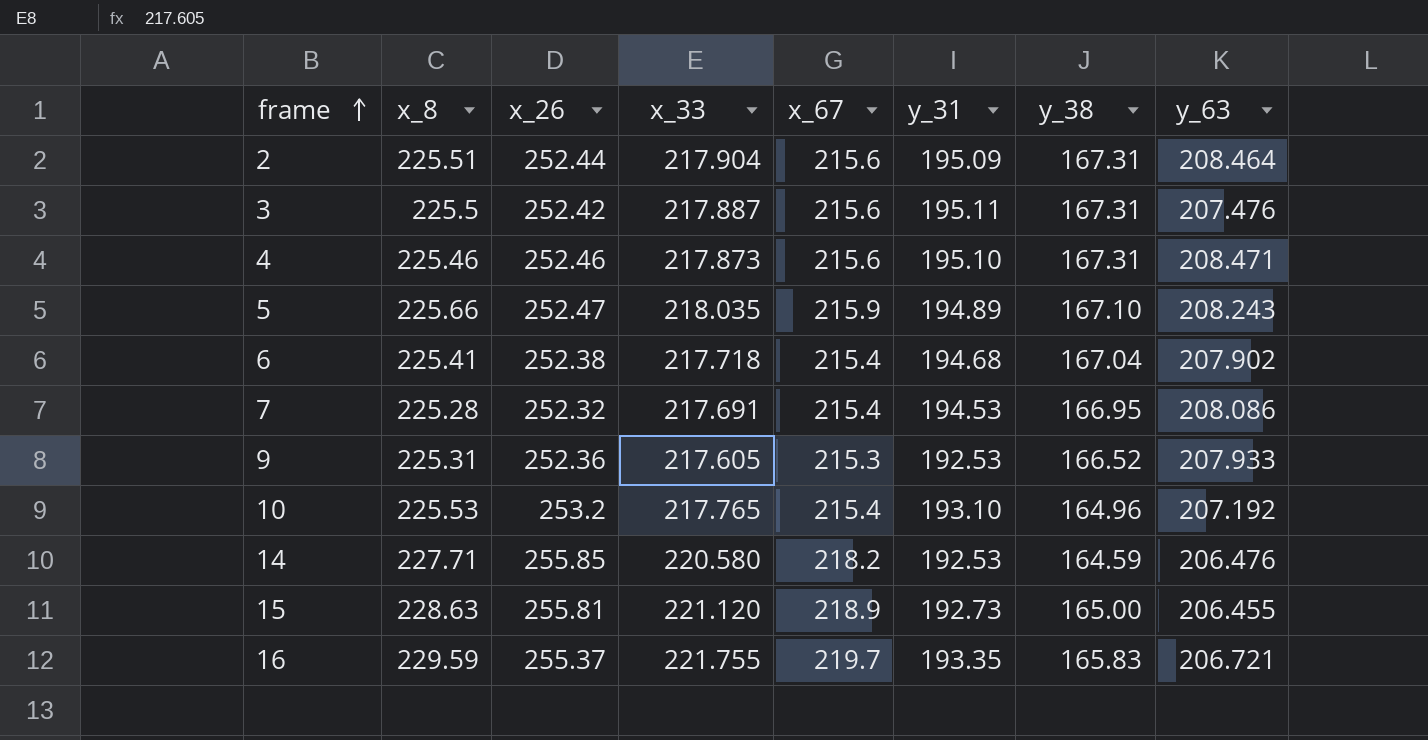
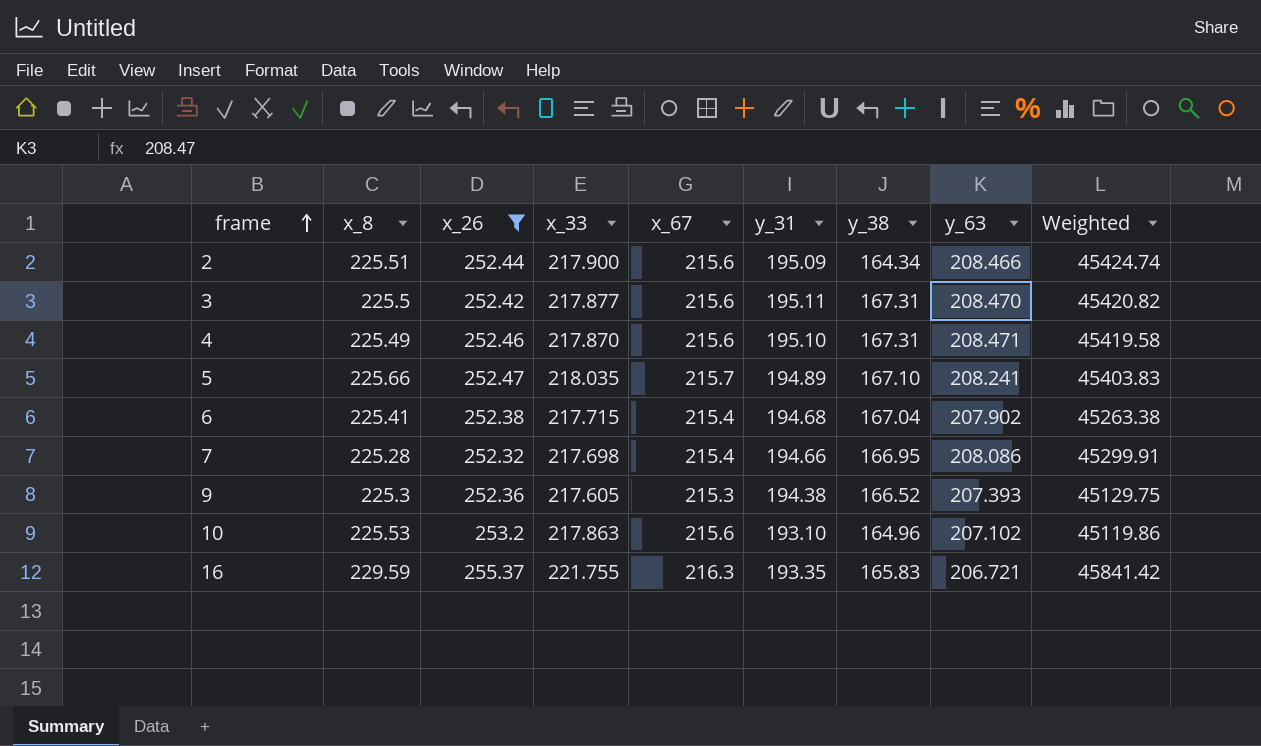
filter: none -> x_26 <= 255.37
column Weighted | formula: none -> [x_33] * [y_63]
2 | x_33: 217.904 -> 217.900
2 | y_38: 167.31 -> 164.34
2 | y_63: 208.464 -> 208.466
3 | x_33: 217.887 -> 217.877
3 | y_63: 207.476 -> 208.470
4 | x_8: 225.46 -> 225.49
4 | x_33: 217.873 -> 217.870
5 | x_67: 215.9 -> 215.7
5 | y_63: 208.243 -> 208.241
6 | x_33: 217.718 -> 217.715
7 | x_33: 217.691 -> 217.698
7 | y_31: 194.53 -> 194.66
9 | x_8: 225.31 -> 225.3
9 | y_31: 192.53 -> 194.38
9 | y_63: 207.933 -> 207.393
10 | x_33: 217.765 -> 217.863
10 | x_67: 215.4 -> 215.6
10 | y_63: 207.192 -> 207.102
16 | x_67: 219.7 -> 216.3

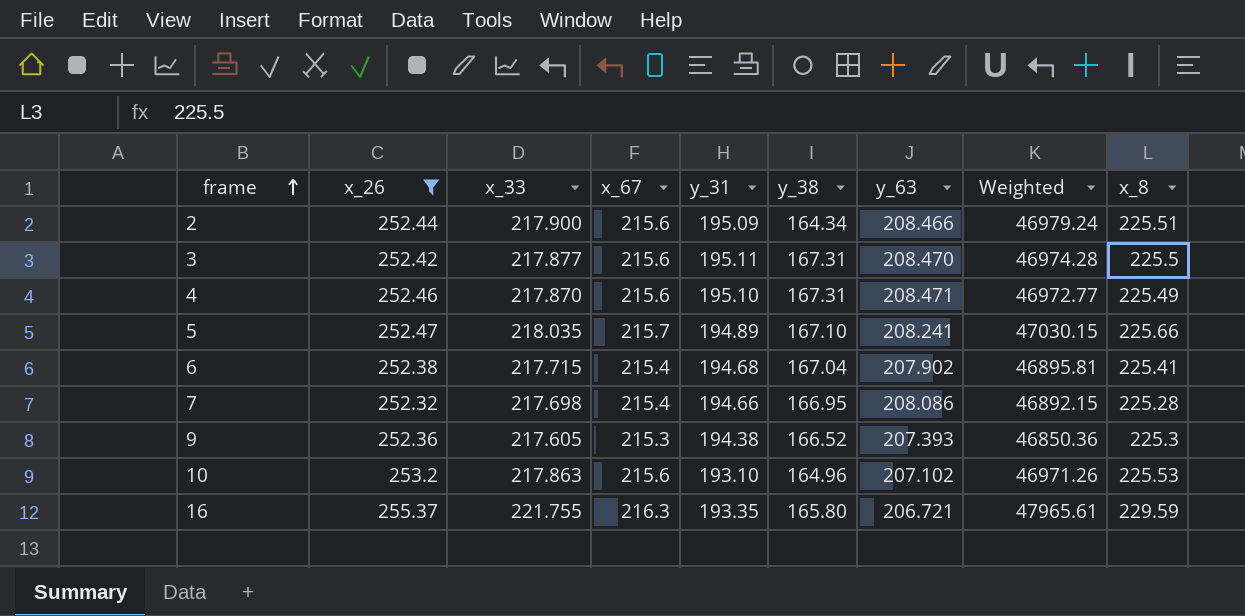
column Weighted | formula: [x_33] * [y_63] -> [x_33] * [x_67]
column x_8 | position: 2 -> 9
16 | y_38: 165.83 -> 165.80

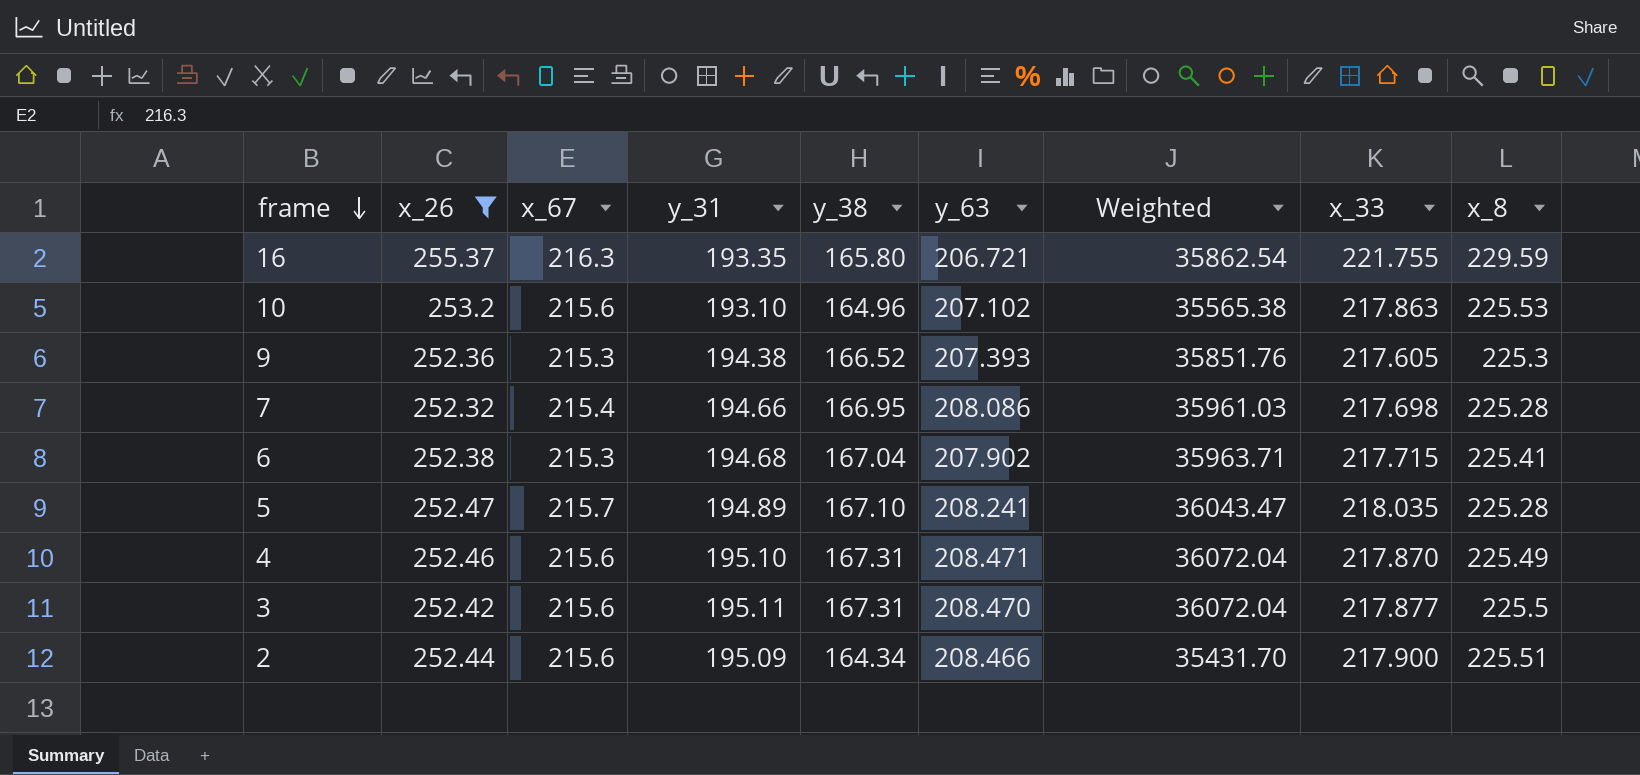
row order: frame ascending -> frame descending
column Weighted | formula: [x_33] * [x_67] -> [x_67] * [y_38]
column x_33 | position: 3 -> 8
6 | x_67: 215.4 -> 215.3
5 | x_8: 225.66 -> 225.28

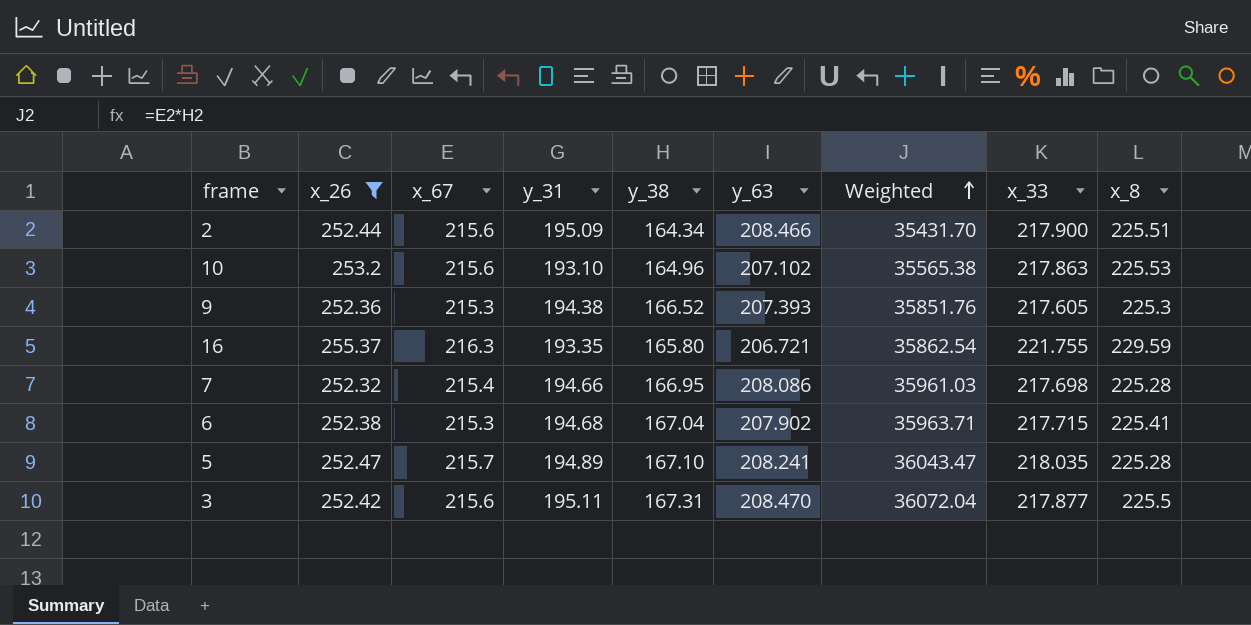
row order: frame descending -> Weighted ascending
row 4: 252.46 | 215.6 | 195.10 | 167.31 | 208.471 | 36072.04 | 217.870 | 225.49 -> none

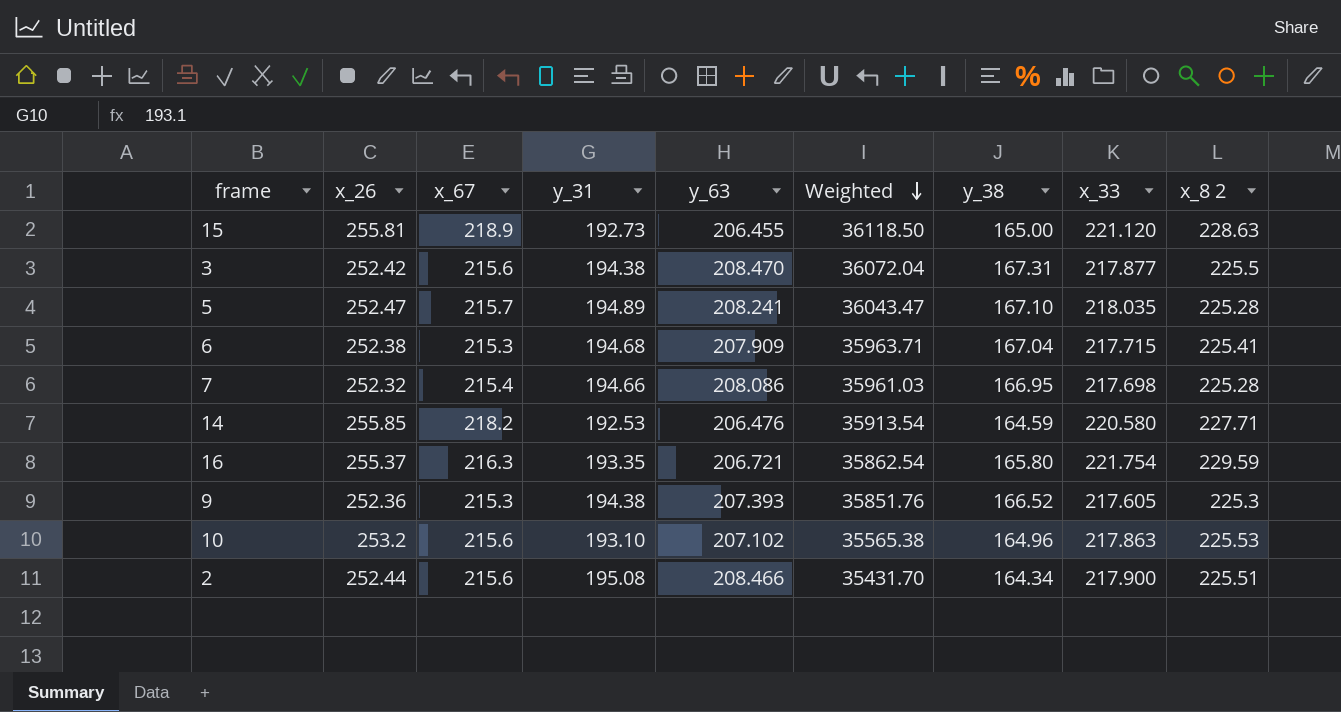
filter: x_26 <= 255.37 -> none
row order: Weighted ascending -> Weighted descending
column y_38 | position: 5 -> 7
column name: x_8 -> x_8 2
3 | y_31: 195.11 -> 194.38
6 | y_63: 207.902 -> 207.909
16 | x_33: 221.755 -> 221.754
2 | y_31: 195.09 -> 195.08

